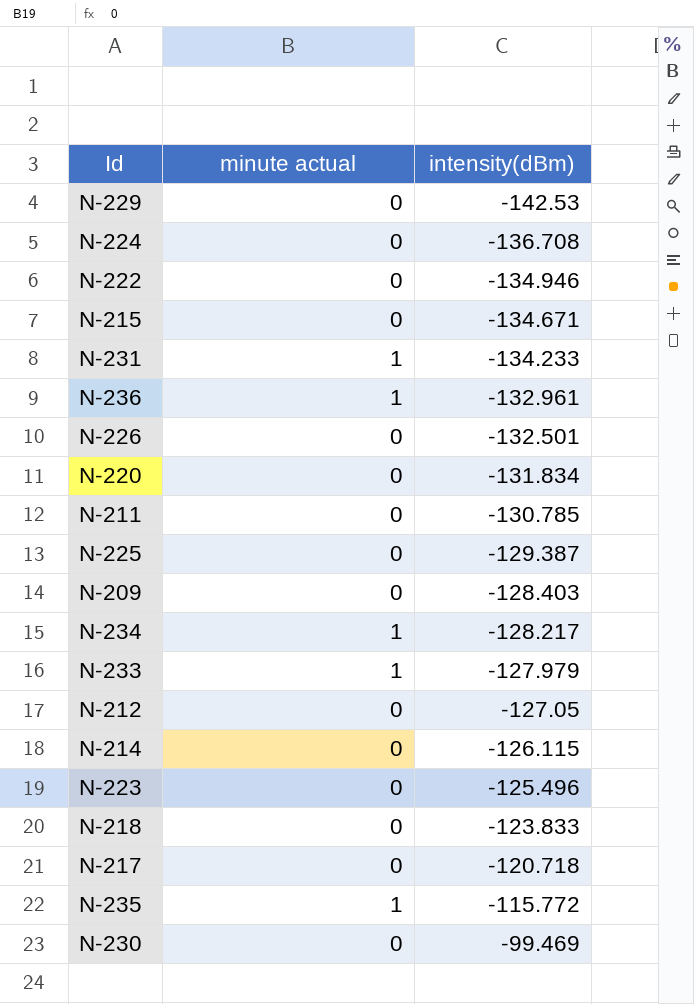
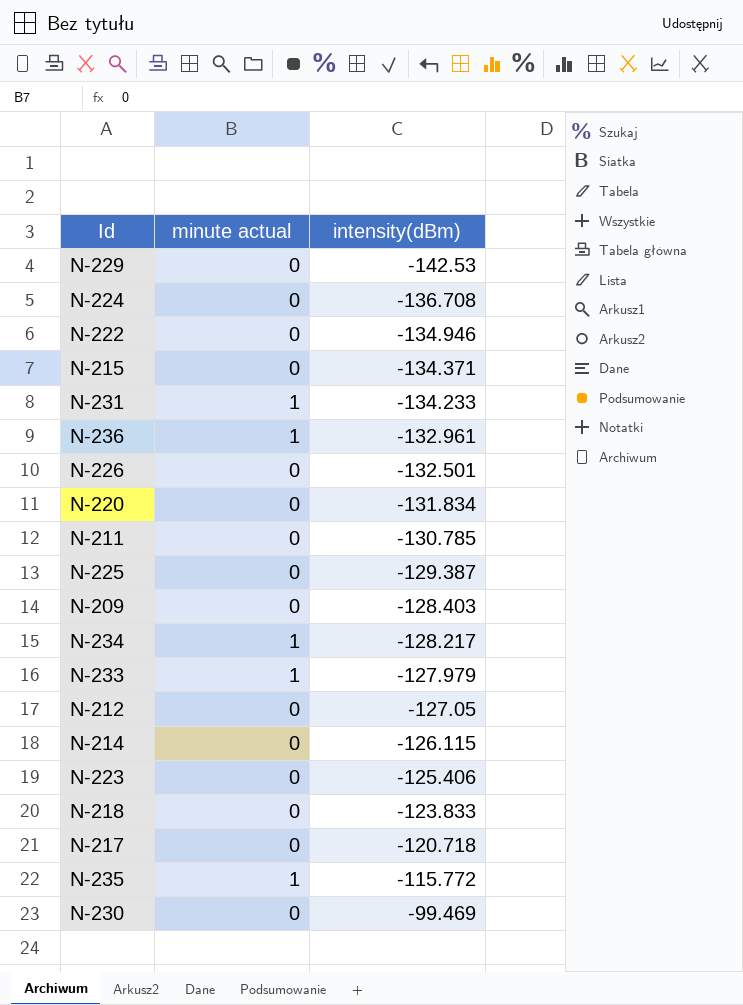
N-215 | intensity(dBm): -134.671 -> -134.371
N-223 | intensity(dBm): -125.496 -> -125.406

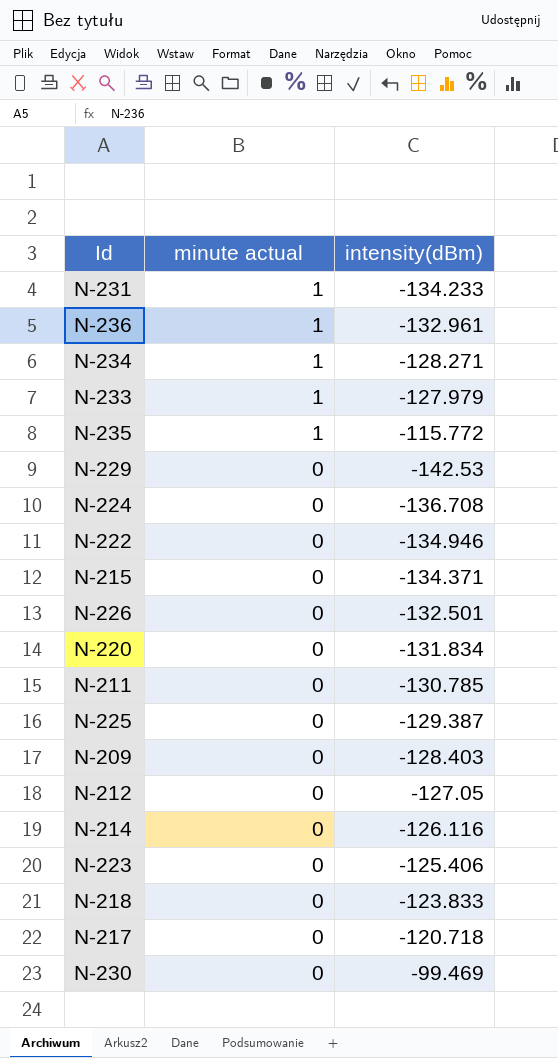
row order: intensity(dBm) ascending -> minute actual descending
N-234 | intensity(dBm): -128.217 -> -128.271
N-214 | intensity(dBm): -126.115 -> -126.116

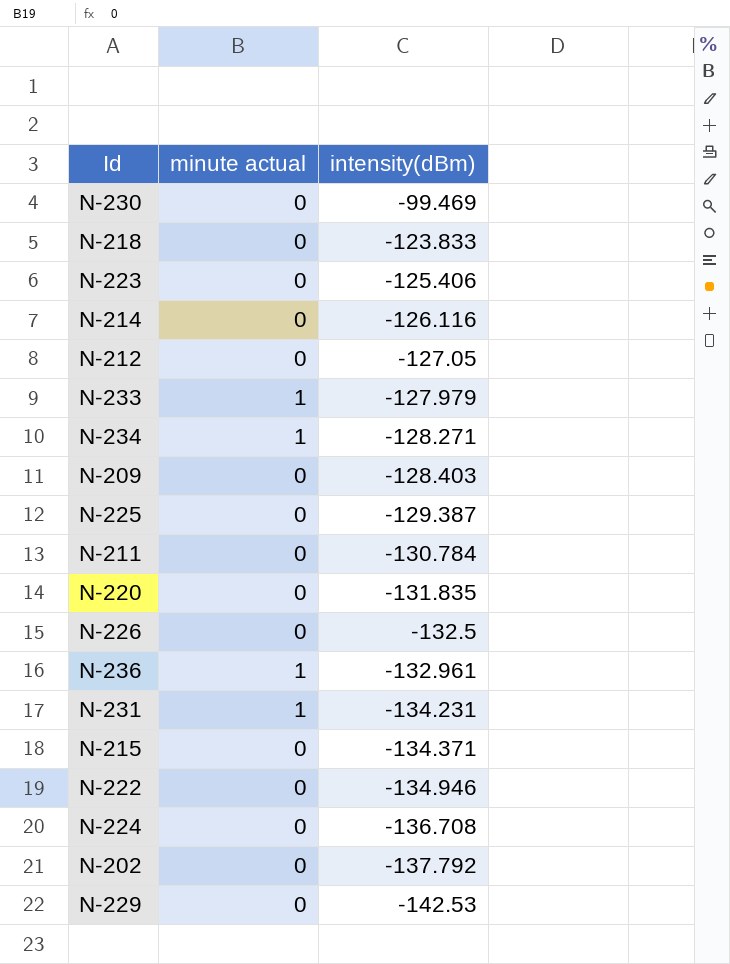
row order: minute actual descending -> intensity(dBm) descending
row N-235: 1 | -115.772 -> none
row N-217: 0 | -120.718 -> none
N-211 | intensity(dBm): -130.785 -> -130.784
N-220 | intensity(dBm): -131.834 -> -131.835
N-226 | intensity(dBm): -132.501 -> -132.5
N-231 | intensity(dBm): -134.233 -> -134.231
row N-202: none -> 0 | -137.792

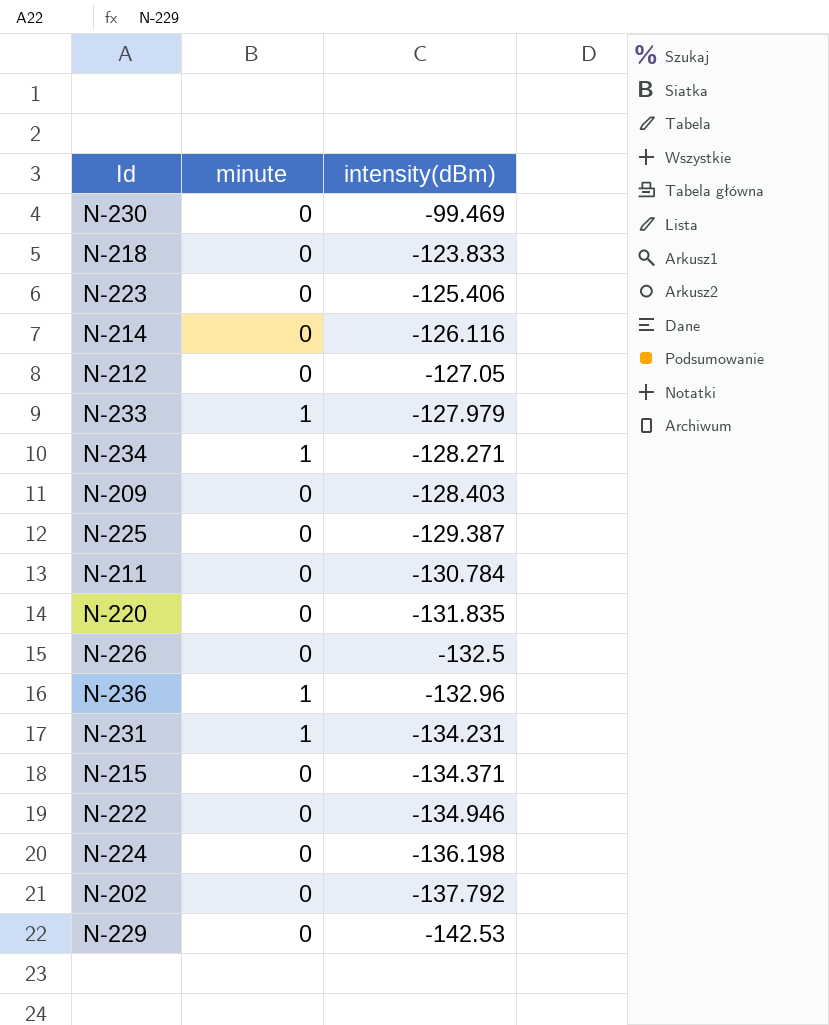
column name: minute actual -> minute
N-236 | intensity(dBm): -132.961 -> -132.96
N-224 | intensity(dBm): -136.708 -> -136.198

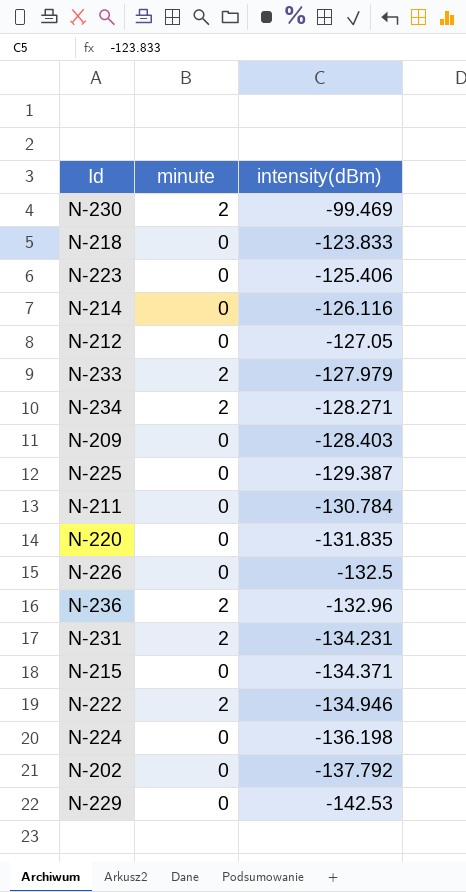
N-230 | minute: 0 -> 2
N-233 | minute: 1 -> 2
N-234 | minute: 1 -> 2
N-236 | minute: 1 -> 2
N-231 | minute: 1 -> 2
N-222 | minute: 0 -> 2

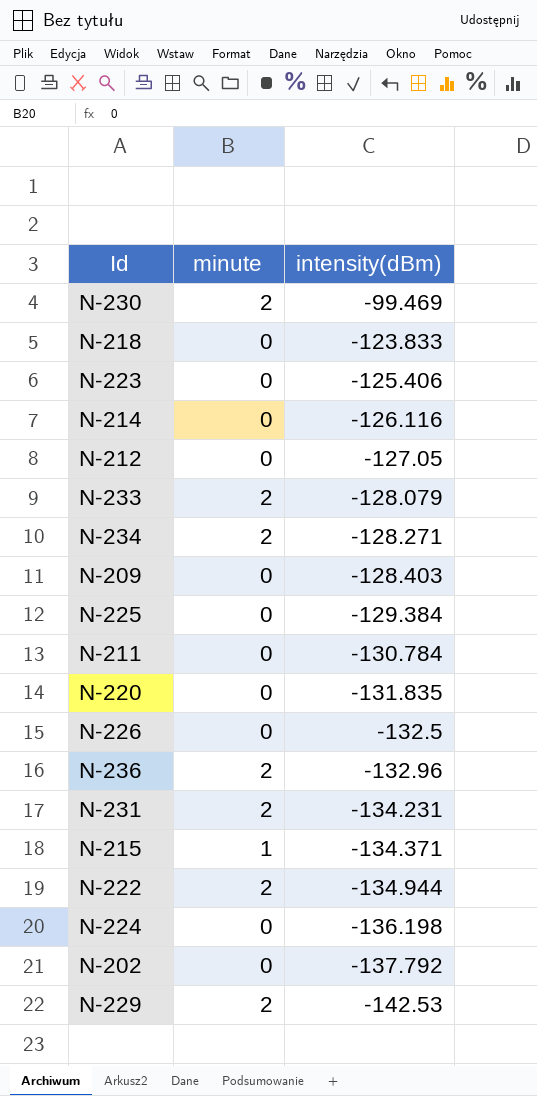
N-233 | intensity(dBm): -127.979 -> -128.079
N-225 | intensity(dBm): -129.387 -> -129.384
N-215 | minute: 0 -> 1
N-222 | intensity(dBm): -134.946 -> -134.944
N-229 | minute: 0 -> 2

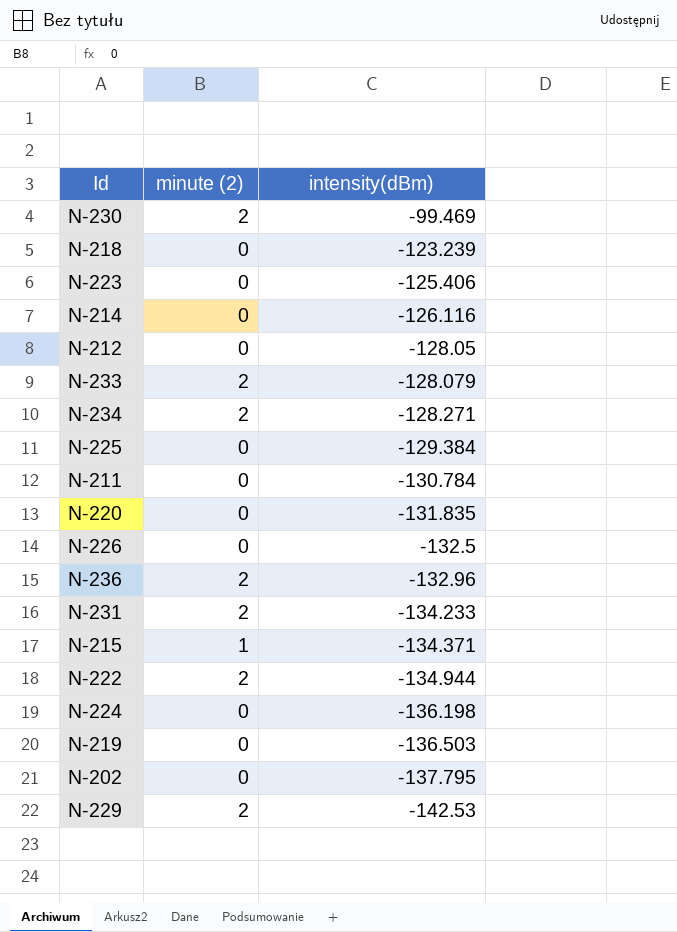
column name: minute -> minute (2)
row N-209: 0 | -128.403 -> none
N-218 | intensity(dBm): -123.833 -> -123.239
N-212 | intensity(dBm): -127.05 -> -128.05
N-231 | intensity(dBm): -134.231 -> -134.233
row N-219: none -> 0 | -136.503
N-202 | intensity(dBm): -137.792 -> -137.795

